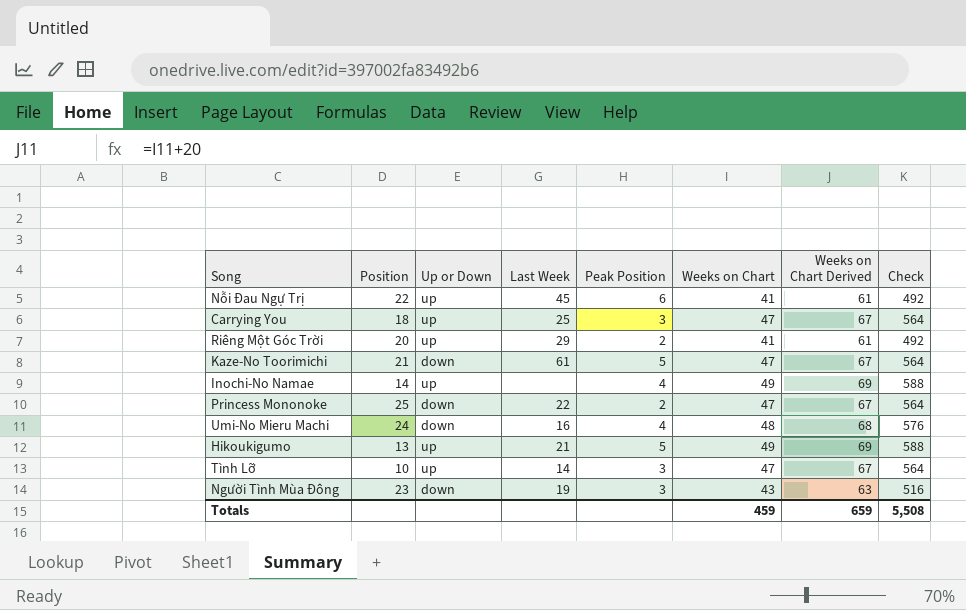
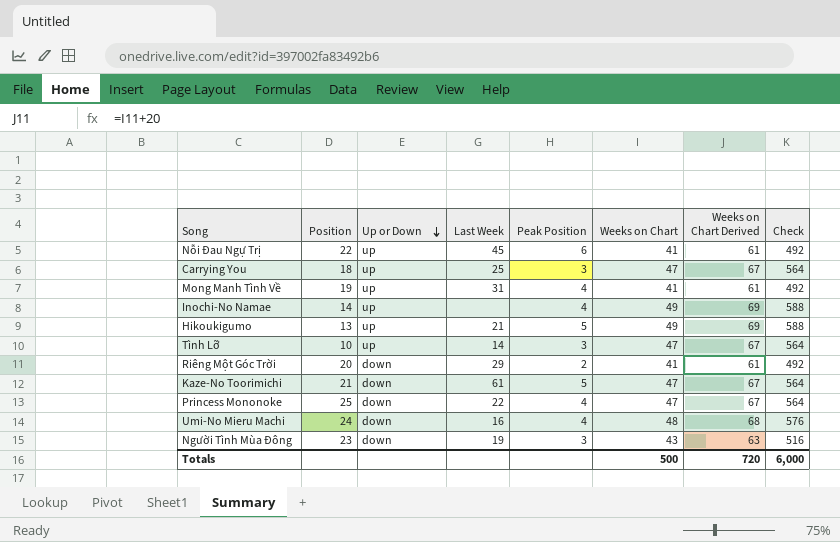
row order: none -> Up or Down descending
row Mong Manh Tình Về: none -> 19 | up | 31 | 4 | 41 | 61 | 492
Riêng Một Góc Trời | Up or Down: up -> down
Princess Mononoke | Peak Position: 2 -> 4
Totals | Weeks on Chart: 459 -> 500
Totals | Weeks on Chart Derived: 659 -> 720
Totals | Check: 5,508 -> 6,000

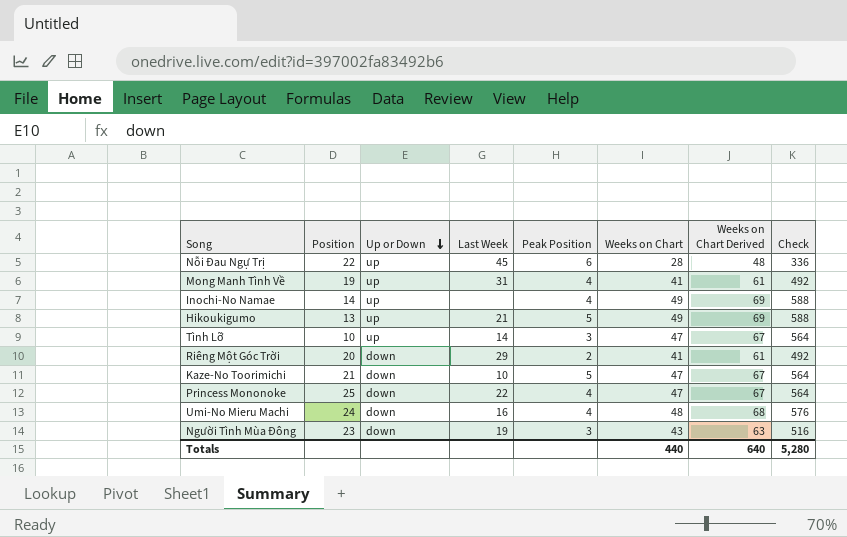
row Carrying You: 18 | up | 25 | 3 | 47 | 67 | 564 -> none
Nỗi Đau Ngự Trị | Weeks on Chart: 41 -> 28
Nỗi Đau Ngự Trị | Weeks on Chart Derived: 61 -> 48
Nỗi Đau Ngự Trị | Check: 492 -> 336
Kaze-No Toorimichi | Last Week: 61 -> 10
Totals | Weeks on Chart: 500 -> 440
Totals | Weeks on Chart Derived: 720 -> 640
Totals | Check: 6,000 -> 5,280

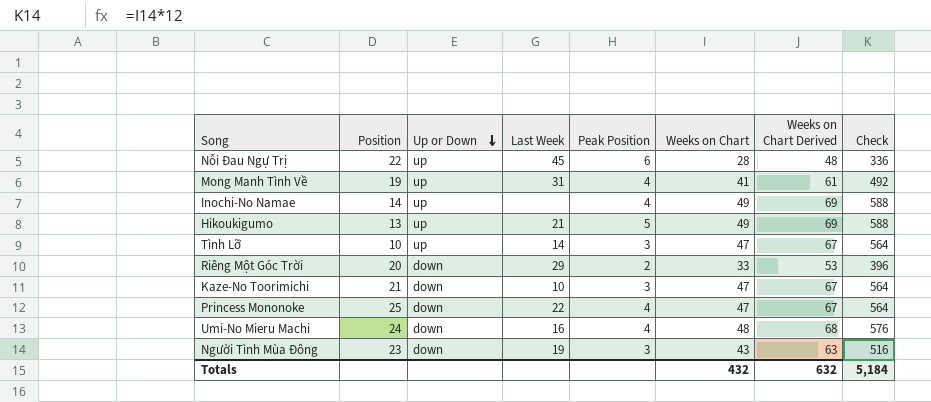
Riêng Một Góc Trời | Weeks on Chart: 41 -> 33
Riêng Một Góc Trời | Weeks on Chart Derived: 61 -> 53
Riêng Một Góc Trời | Check: 492 -> 396
Kaze-No Toorimichi | Peak Position: 5 -> 3
Totals | Weeks on Chart: 440 -> 432
Totals | Weeks on Chart Derived: 640 -> 632
Totals | Check: 5,280 -> 5,184

